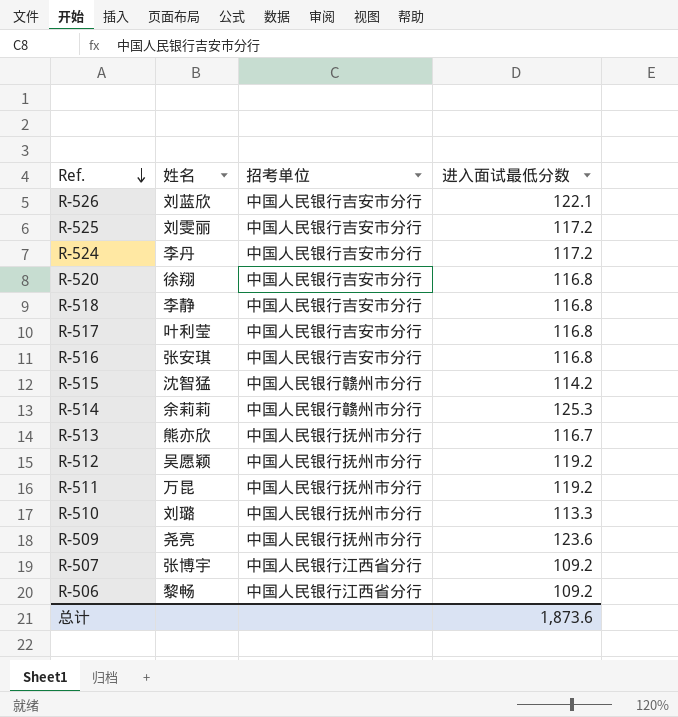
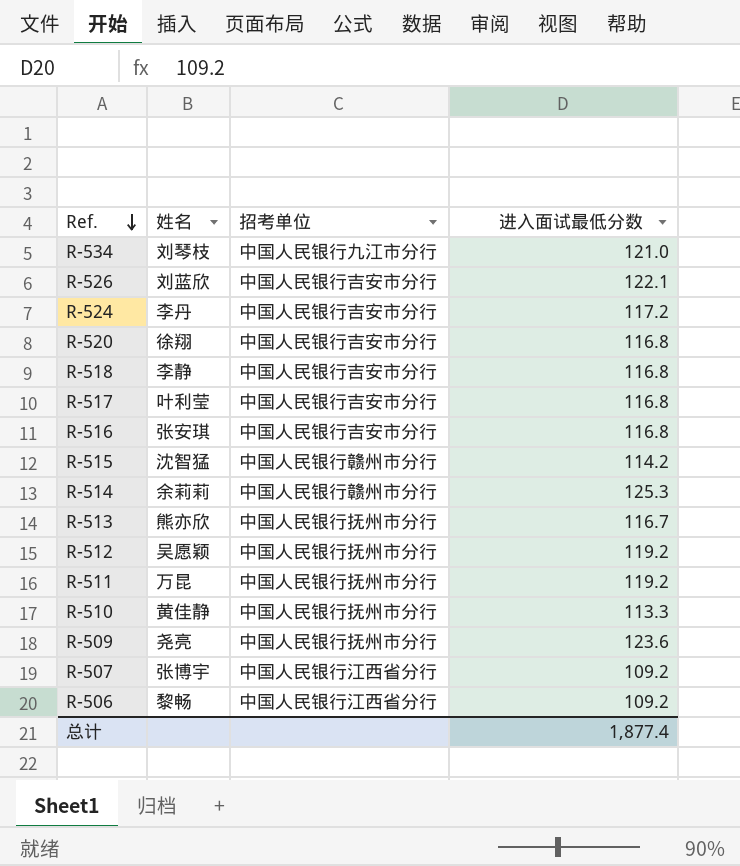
row R-525: 刘雯丽 | 中国人民银行吉安市分行 | 117.2 -> none
row R-534: none -> 刘琴枝 | 中国人民银行九江市分行 | 121.0
R-510 | 姓名: 刘璐 -> 黄佳静
总计 | 进入面试最低分数: 1,873.6 -> 1,877.4

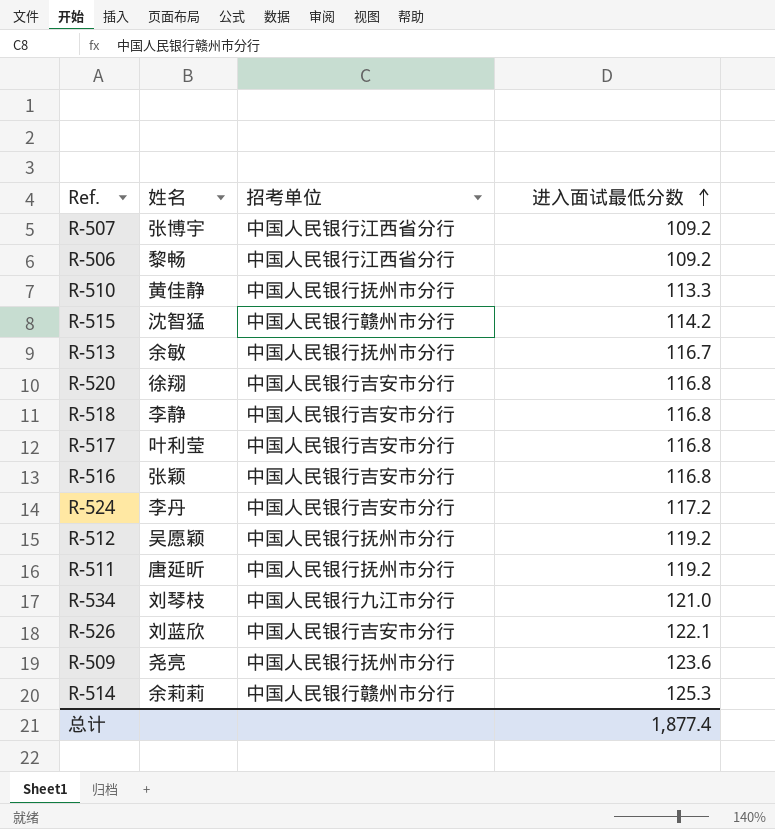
row order: Ref. descending -> 进入面试最低分数 ascending
R-513 | 姓名: 熊亦欣 -> 余敏
R-516 | 姓名: 张安琪 -> 张颖
R-511 | 姓名: 万昆 -> 唐延昕

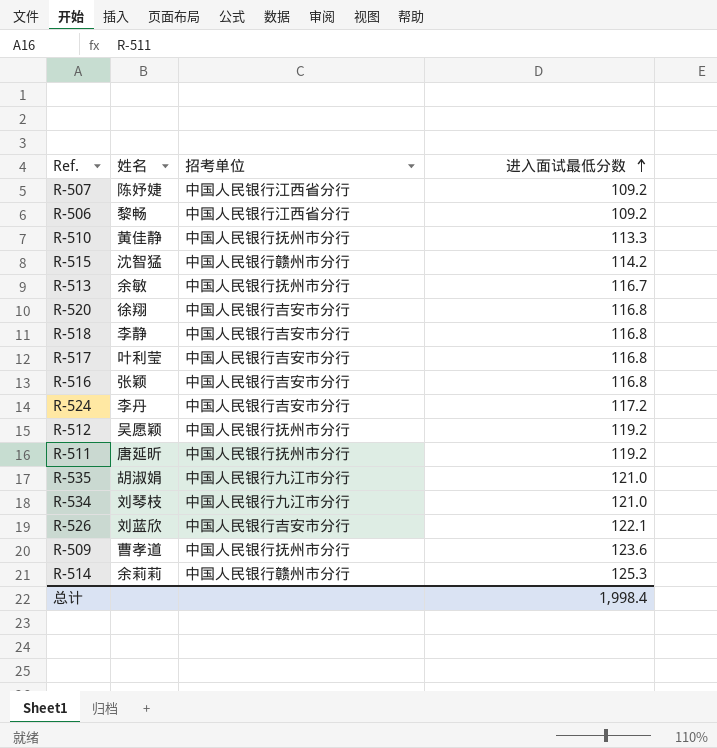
R-507 | 姓名: 张博宇 -> 陈妤婕
row R-535: none -> 胡淑娟 | 中国人民银行九江市分行 | 121.0
R-509 | 姓名: 尧亮 -> 曹孝道
总计 | 进入面试最低分数: 1,877.4 -> 1,998.4

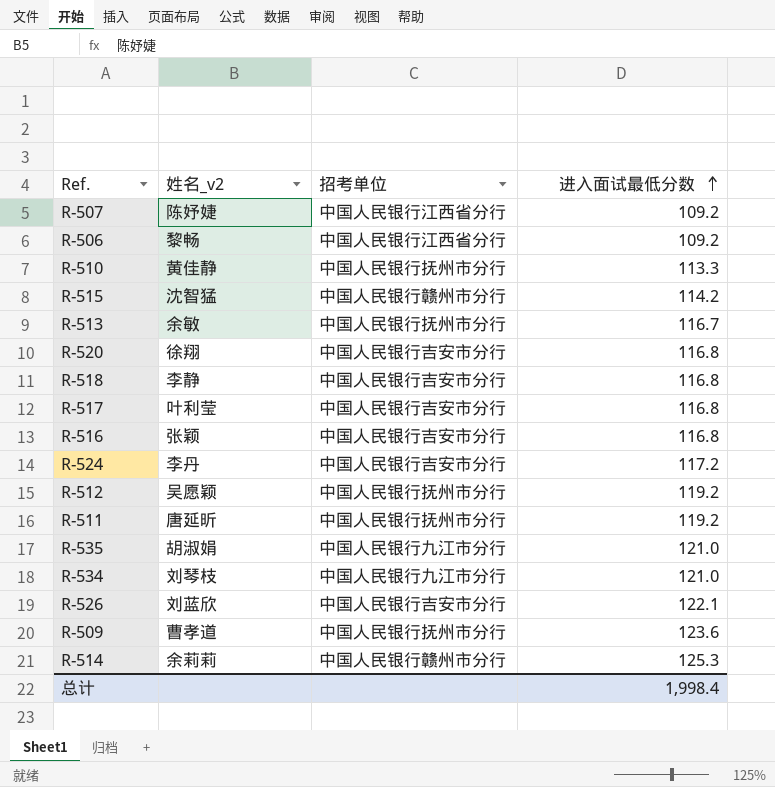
column name: 姓名 -> 姓名_v2

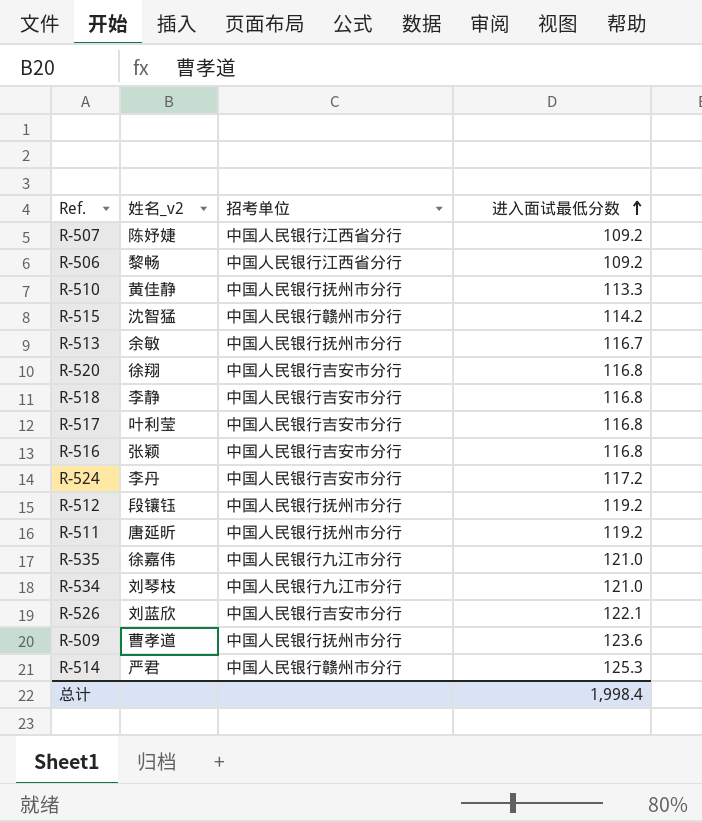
R-512 | 姓名_v2: 吴愿颖 -> 段镶钰
R-535 | 姓名_v2: 胡淑娟 -> 徐嘉伟
R-514 | 姓名_v2: 余莉莉 -> 严君

